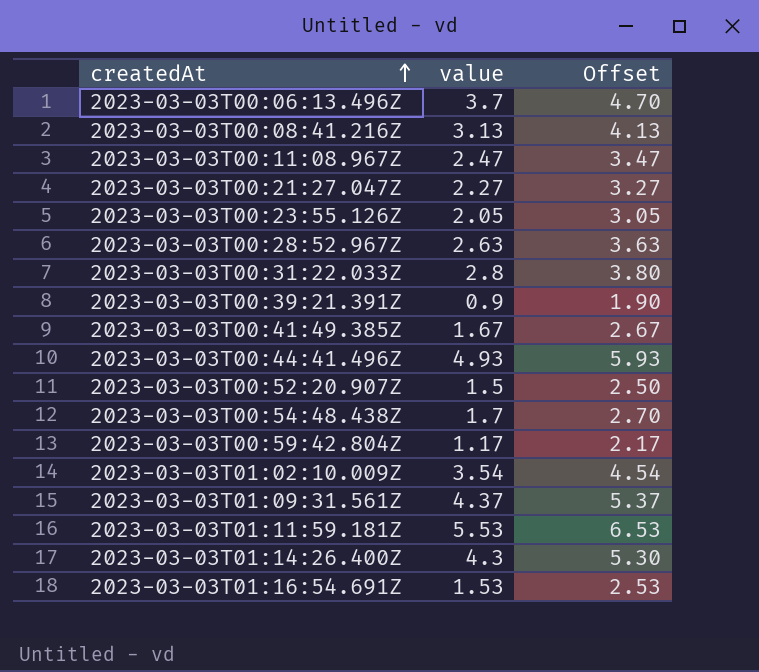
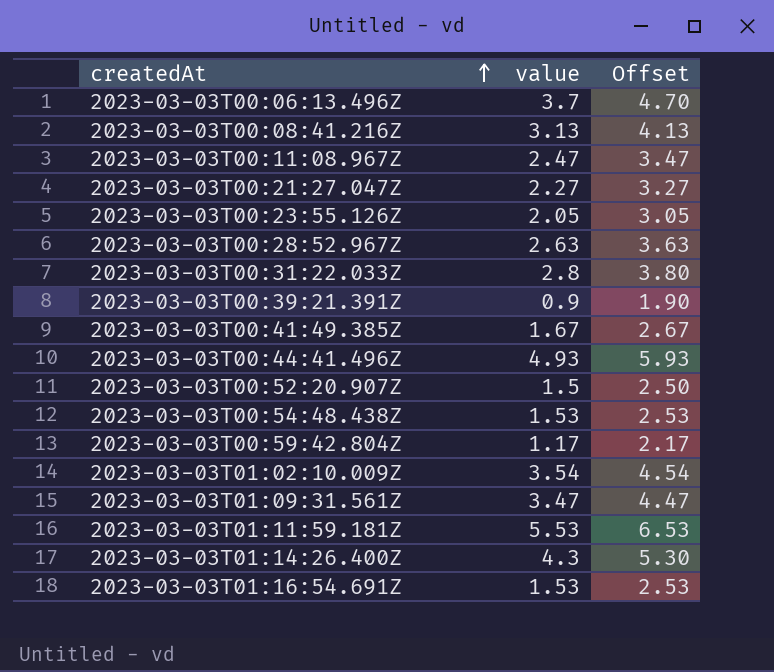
2023-03-03T00:54:48.438Z | value: 1.7 -> 1.53
2023-03-03T00:54:48.438Z | Offset: 2.70 -> 2.53
2023-03-03T01:09:31.561Z | value: 4.37 -> 3.47
2023-03-03T01:09:31.561Z | Offset: 5.37 -> 4.47

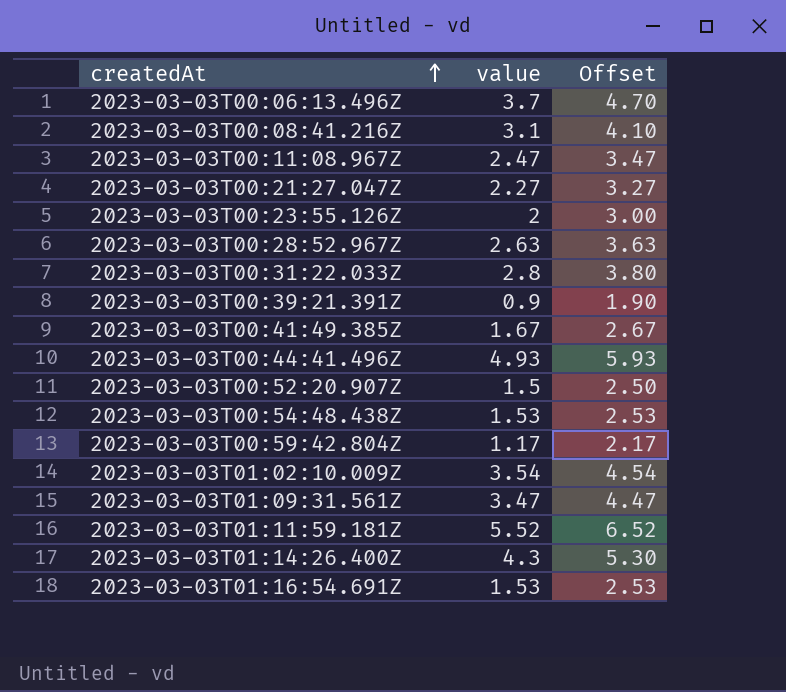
2023-03-03T00:08:41.216Z | value: 3.13 -> 3.1
2023-03-03T00:08:41.216Z | Offset: 4.13 -> 4.10
2023-03-03T00:23:55.126Z | value: 2.05 -> 2
2023-03-03T00:23:55.126Z | Offset: 3.05 -> 3.00
2023-03-03T01:11:59.181Z | value: 5.53 -> 5.52
2023-03-03T01:11:59.181Z | Offset: 6.53 -> 6.52

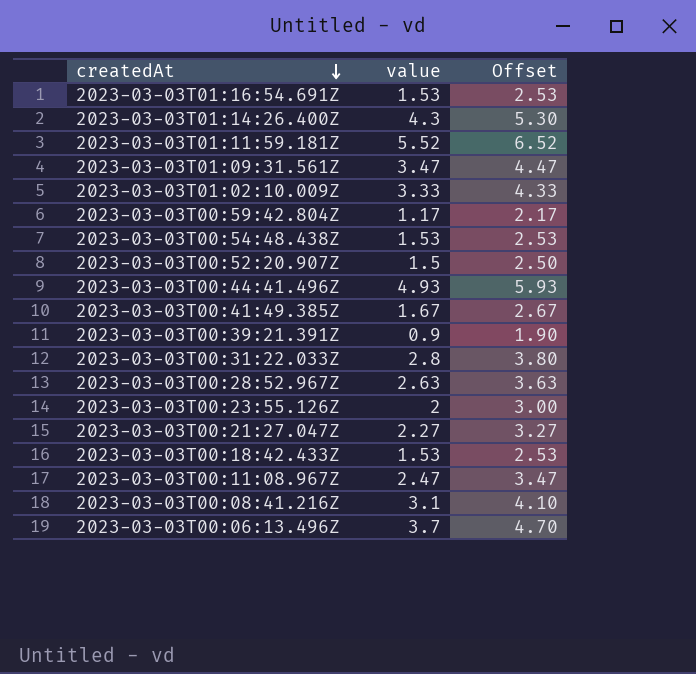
row order: createdAt ascending -> createdAt descending
2023-03-03T01:02:10.009Z | value: 3.54 -> 3.33
2023-03-03T01:02:10.009Z | Offset: 4.54 -> 4.33
row 2023-03-03T00:18:42.433Z: none -> 1.53 | 2.53

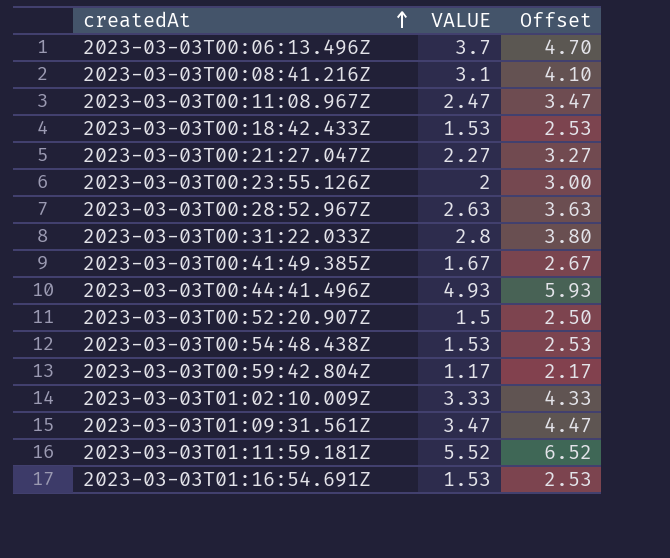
row order: createdAt descending -> createdAt ascending
column name: value -> VALUE
row 2023-03-03T01:14:26.400Z: 4.3 | 5.30 -> none
row 2023-03-03T00:39:21.391Z: 0.9 | 1.90 -> none

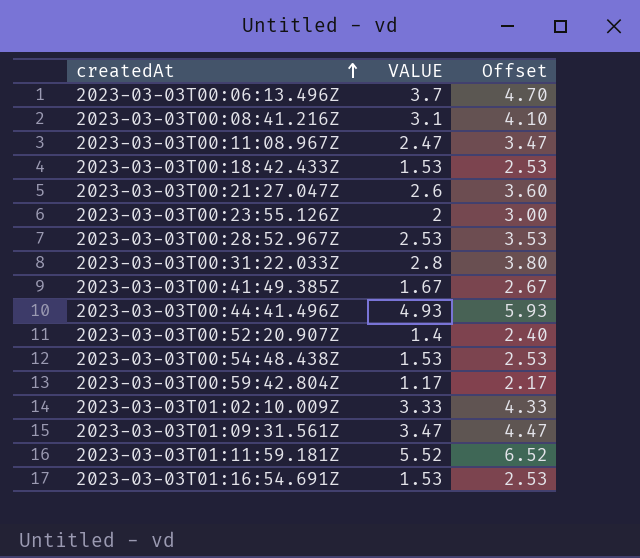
2023-03-03T00:21:27.047Z | VALUE: 2.27 -> 2.6
2023-03-03T00:21:27.047Z | Offset: 3.27 -> 3.60
2023-03-03T00:28:52.967Z | VALUE: 2.63 -> 2.53
2023-03-03T00:28:52.967Z | Offset: 3.63 -> 3.53
2023-03-03T00:52:20.907Z | VALUE: 1.5 -> 1.4
2023-03-03T00:52:20.907Z | Offset: 2.50 -> 2.40

